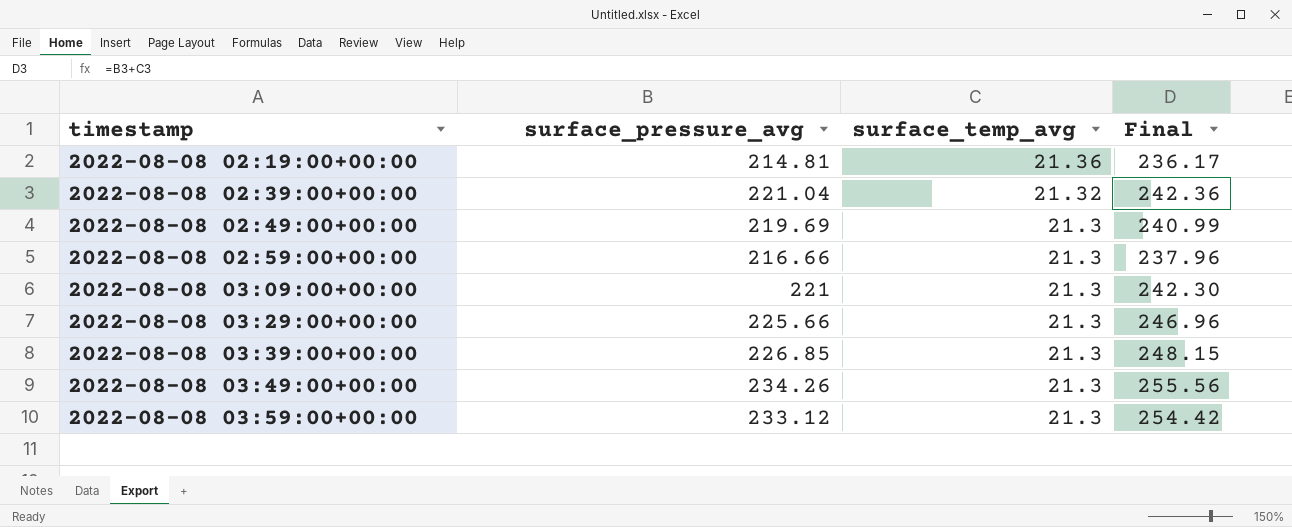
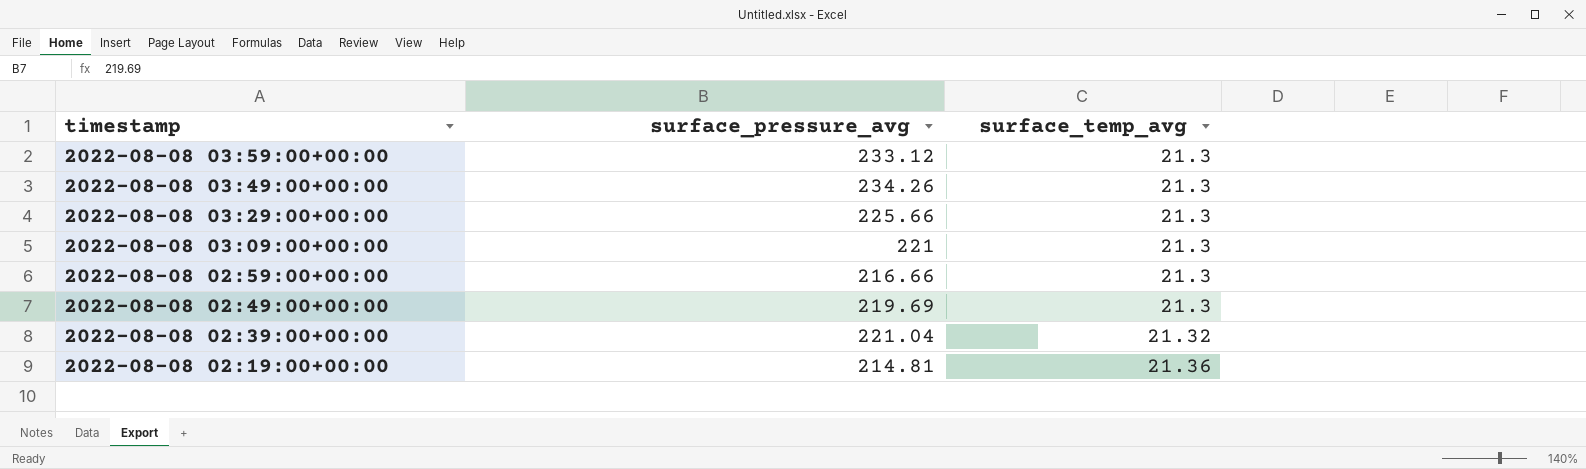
row order: timestamp ascending -> timestamp descending
column Final | formula: [surface_pressure_avg] + [surface_temp_avg] -> none
row 2022-08-08 03:39:00+00:00: 226.85 | 21.3 | 248.15 -> none

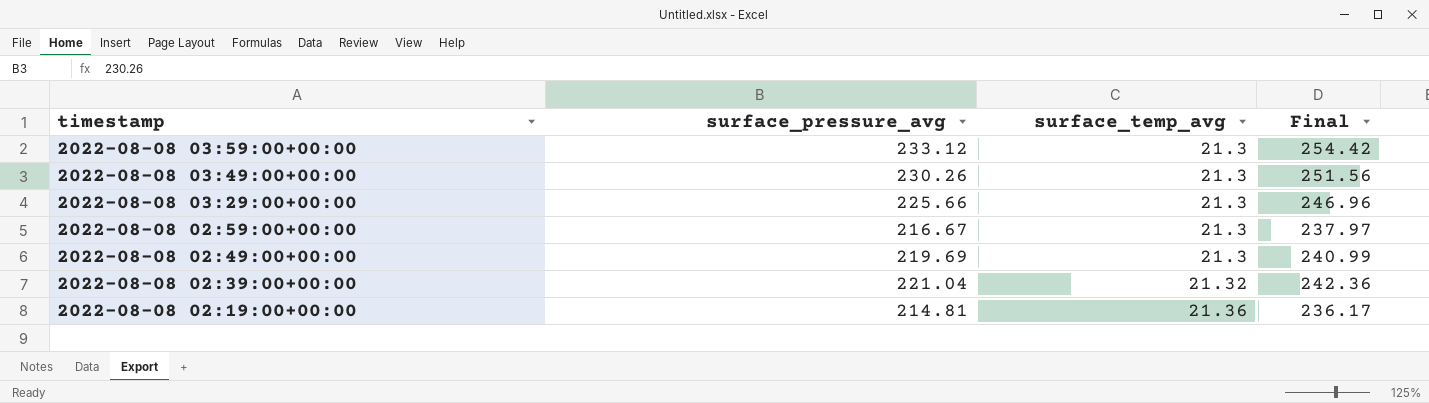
column Final | formula: none -> [surface_pressure_avg] + [surface_temp_avg]
row 2022-08-08 03:09:00+00:00: 221 | 21.3 -> none
2022-08-08 03:49:00+00:00 | surface_pressure_avg: 234.26 -> 230.26
2022-08-08 02:59:00+00:00 | surface_pressure_avg: 216.66 -> 216.67

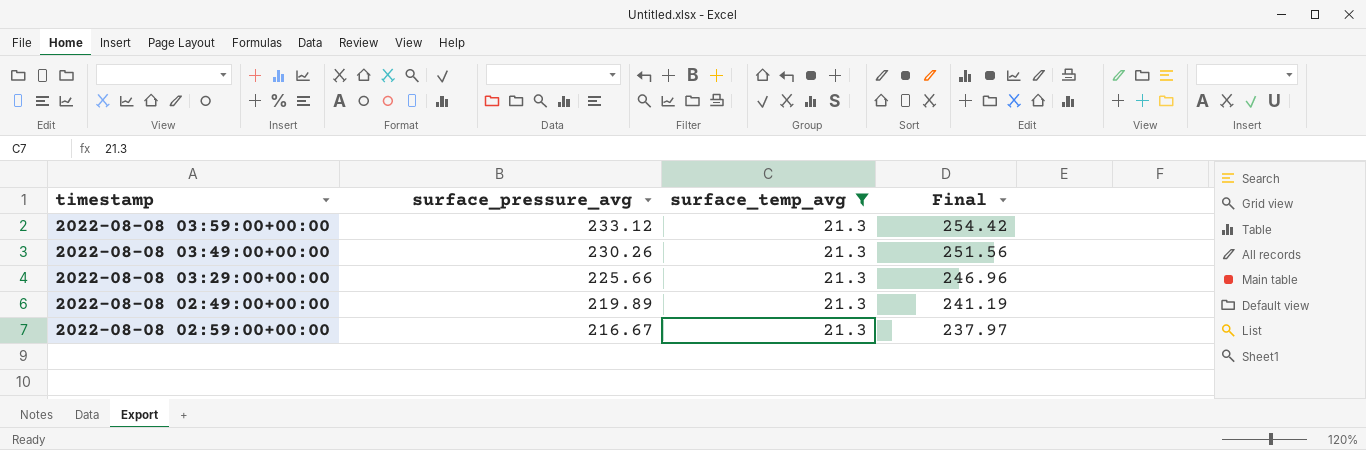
filter: none -> surface_temp_avg = 21.3
row order: timestamp descending -> surface_pressure_avg descending
2022-08-08 02:49:00+00:00 | surface_pressure_avg: 219.69 -> 219.89
2022-08-08 02:49:00+00:00 | Final: 240.99 -> 241.19

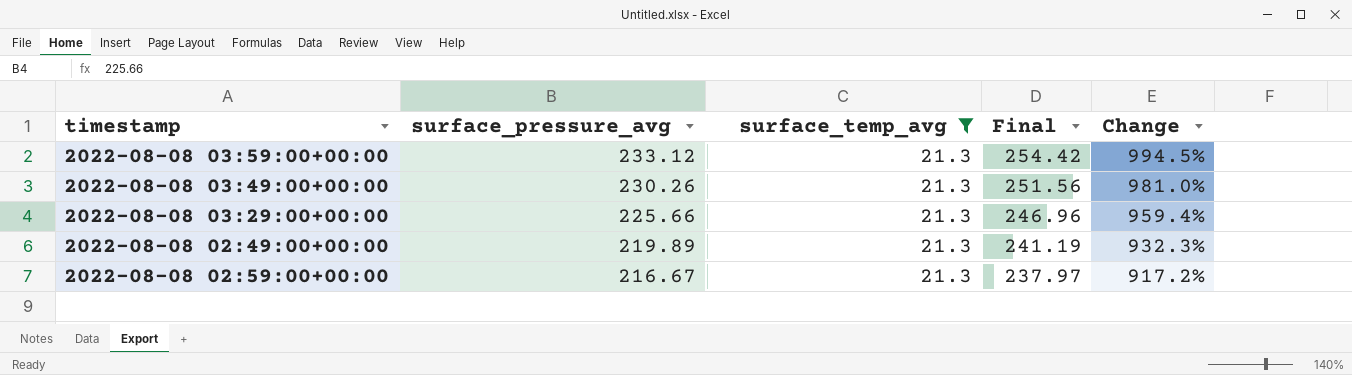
column Change | formula: none -> ([surface_pressure_avg] - [surface_temp_avg]) / [surface_temp_avg]

